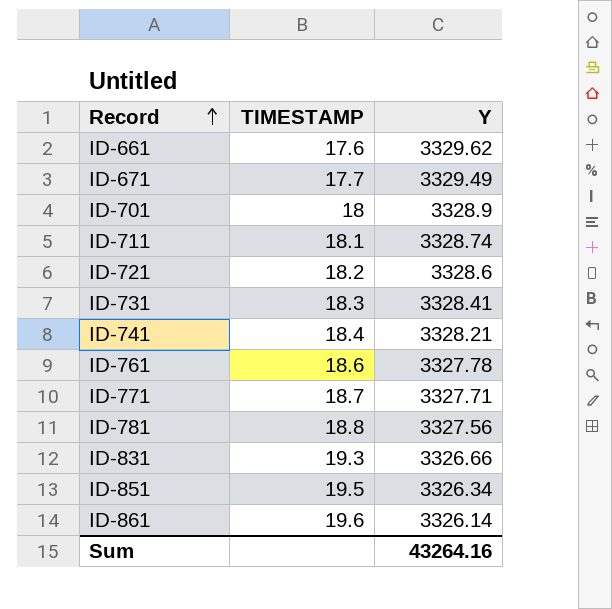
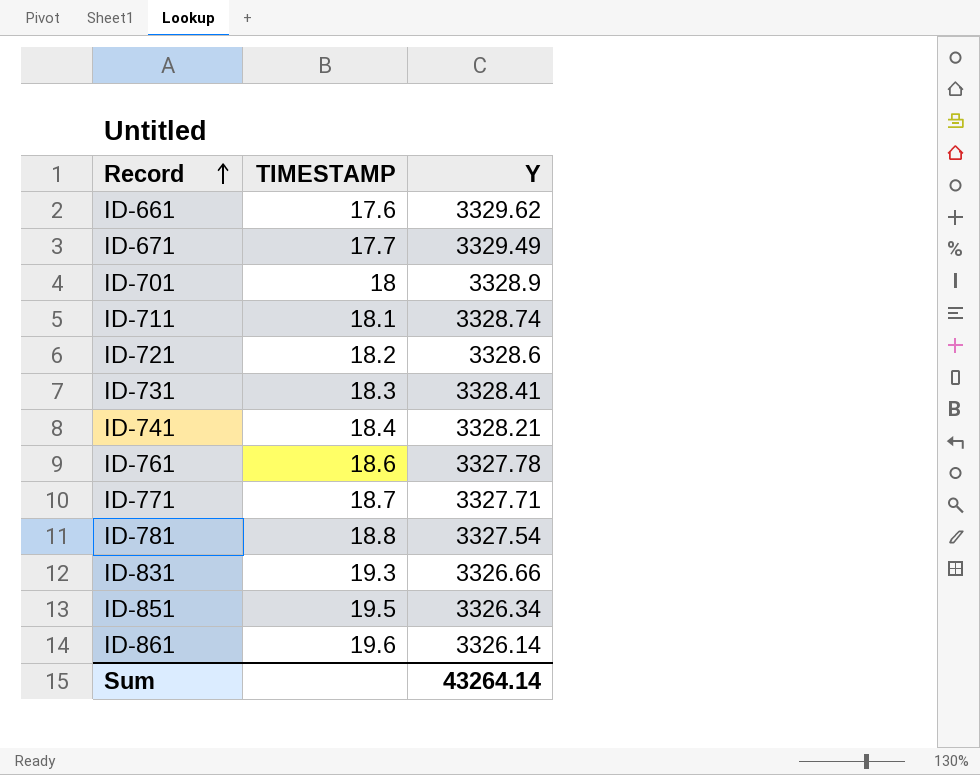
ID-781 | Y: 3327.56 -> 3327.54
Sum | Y: 43264.16 -> 43264.14

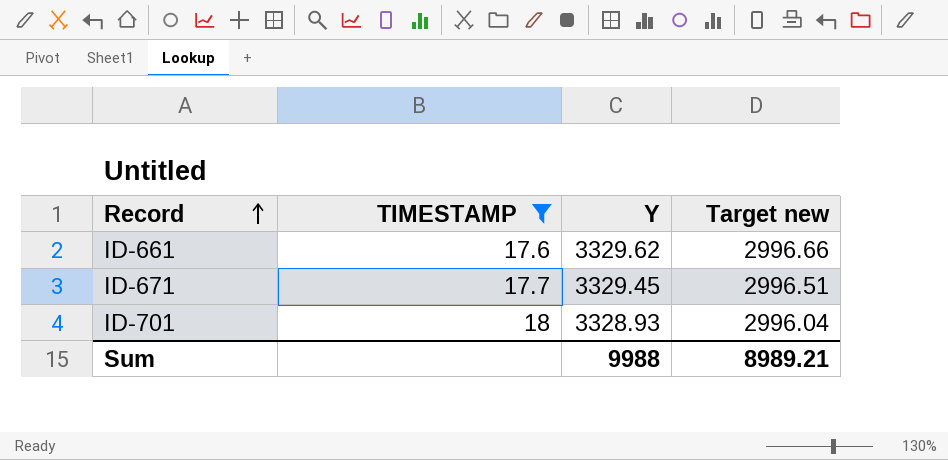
filter: none -> TIMESTAMP <= 18
column Target new | formula: none -> [Y] * 0.9
ID-671 | Y: 3329.49 -> 3329.45
ID-701 | Y: 3328.9 -> 3328.93
Sum | Y: 43264.14 -> 9988

